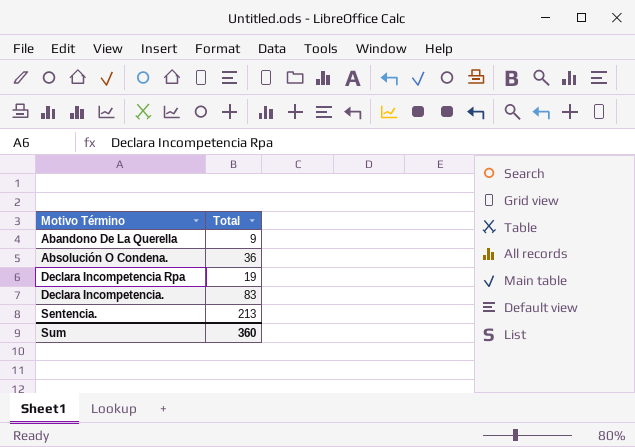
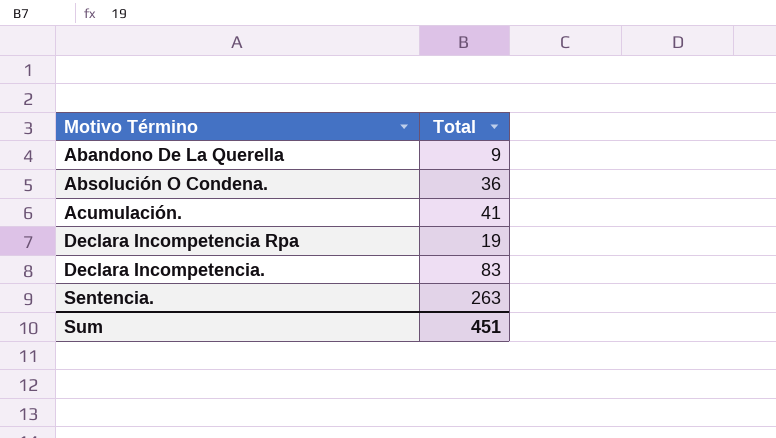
row Acumulación.: none -> 41
Sentencia. | Total: 213 -> 263
Sum | Total: 360 -> 451

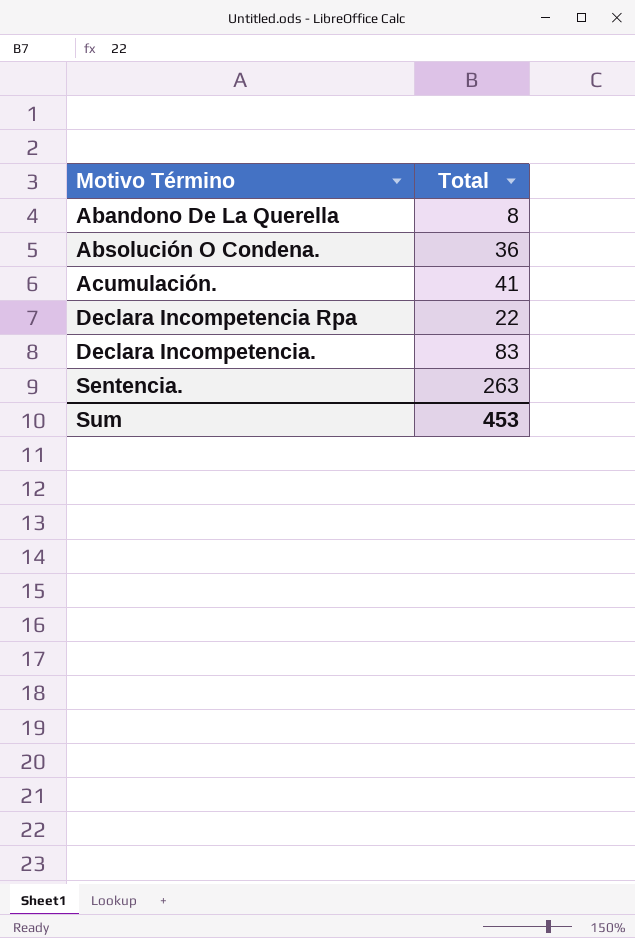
Abandono De La Querella | Total: 9 -> 8
Declara Incompetencia Rpa | Total: 19 -> 22
Sum | Total: 451 -> 453

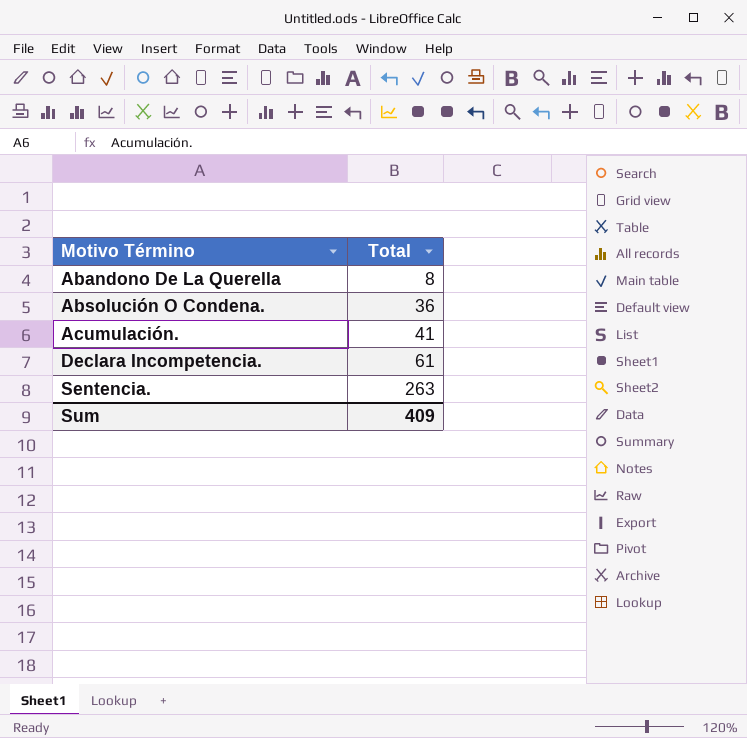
row Declara Incompetencia Rpa: 22 -> none
Declara Incompetencia. | Total: 83 -> 61
Sum | Total: 453 -> 409

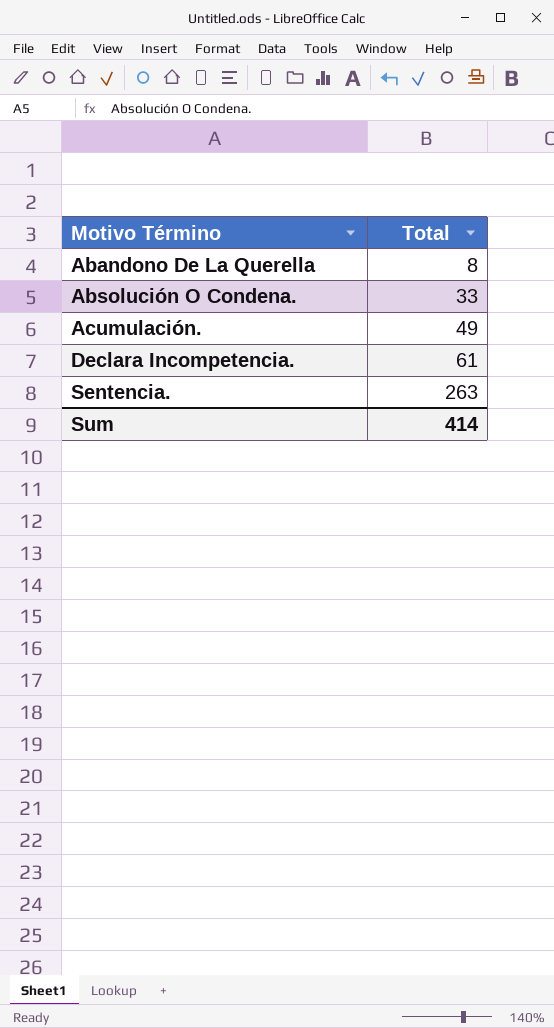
Absolución O Condena. | Total: 36 -> 33
Acumulación. | Total: 41 -> 49
Sum | Total: 409 -> 414

